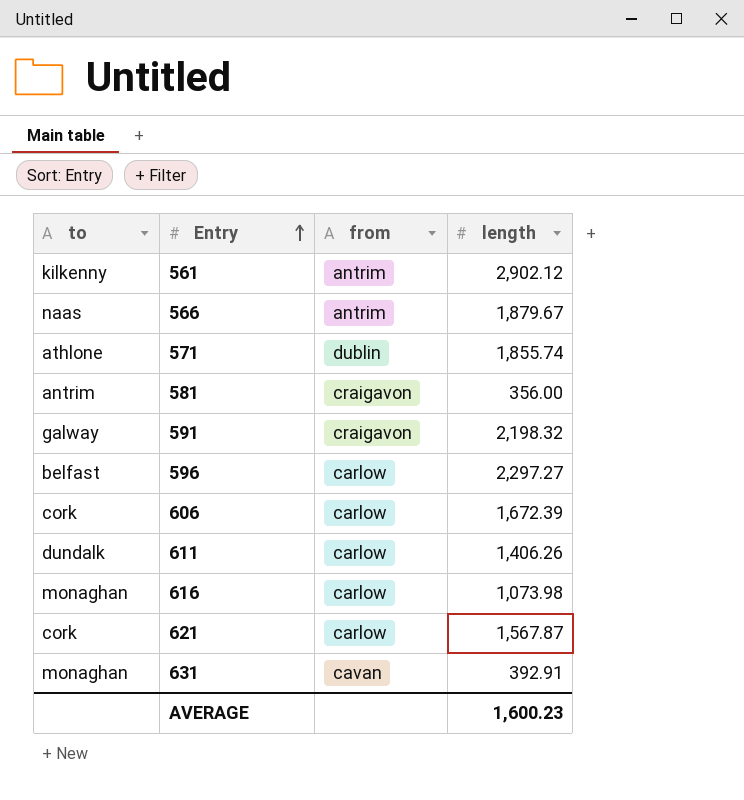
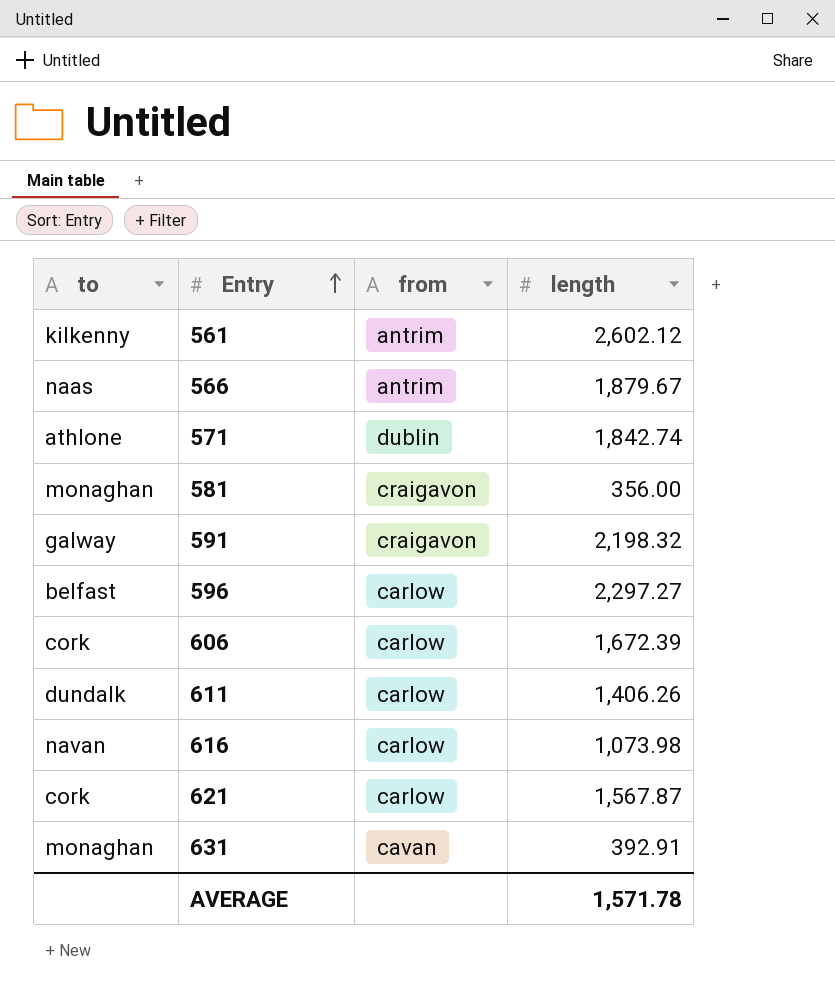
561 | length: 2,902.12 -> 2,602.12
571 | length: 1,855.74 -> 1,842.74
581 | to: antrim -> monaghan
616 | to: monaghan -> navan
AVERAGE | length: 1,600.23 -> 1,571.78

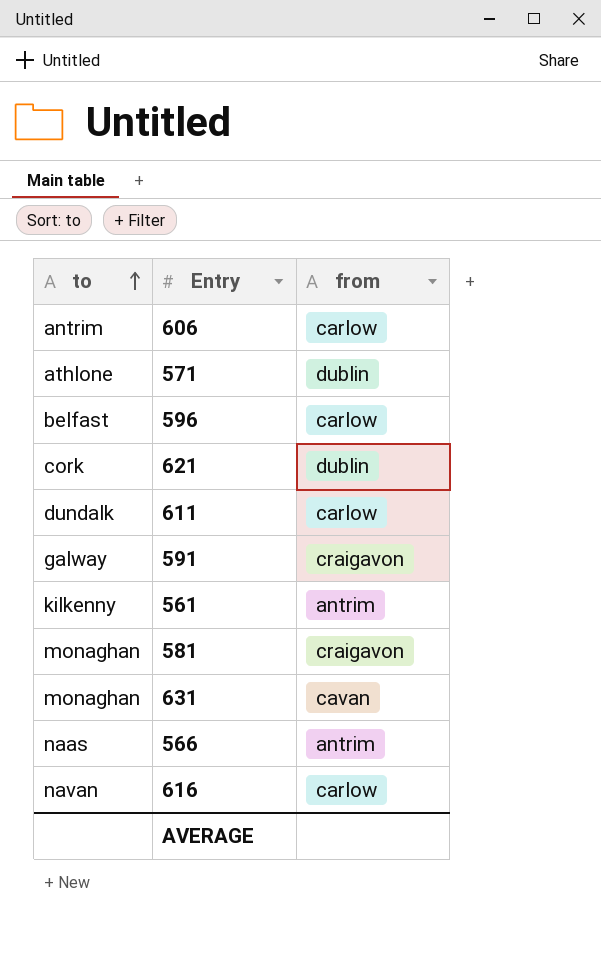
row order: Entry ascending -> to ascending
column length | position: 4 -> none
606 | to: cork -> antrim
621 | from: carlow -> dublin

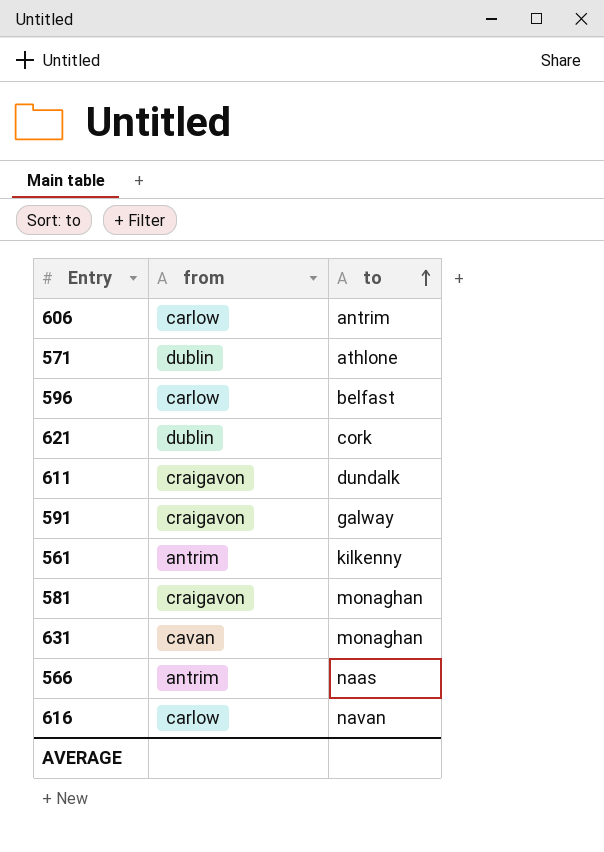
column to | position: 1 -> 3
611 | from: carlow -> craigavon

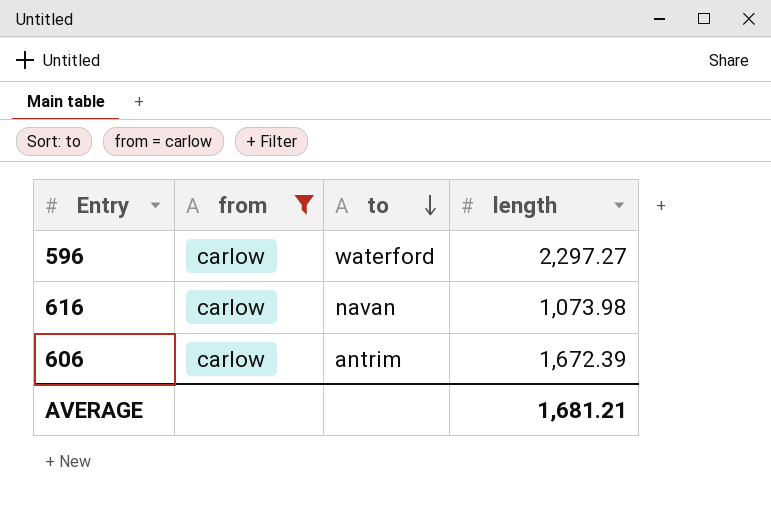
filter: none -> from = carlow
row order: to ascending -> to descending
column length | position: none -> 4
596 | to: belfast -> waterford

